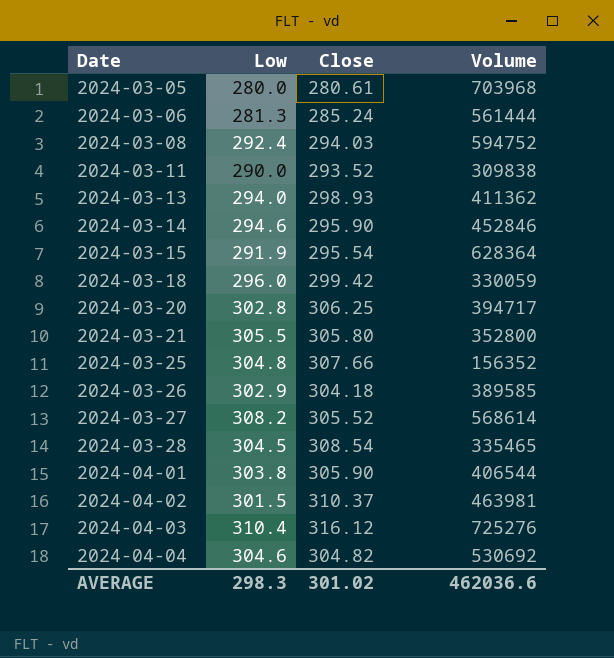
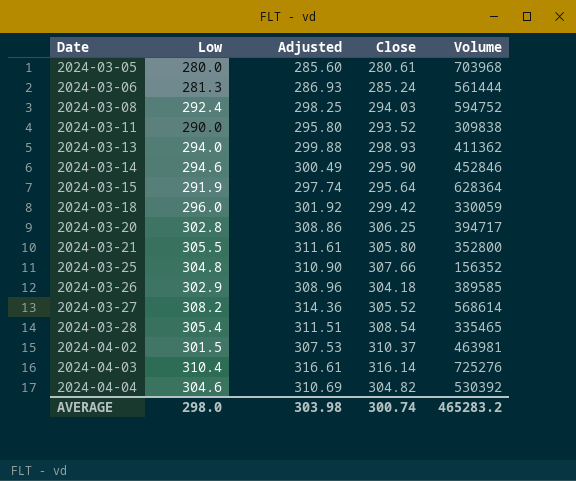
column Adjusted | formula: none -> [Low] * 1.02
row 2024-04-01: 303.8 | 305.90 | 406544 -> none
2024-03-15 | Close: 295.54 -> 295.64
2024-03-28 | Low: 304.5 -> 305.4
2024-04-03 | Close: 316.12 -> 316.14
2024-04-04 | Volume: 530692 -> 530392
AVERAGE | Low: 298.3 -> 298.0
AVERAGE | Close: 301.02 -> 300.74
AVERAGE | Volume: 462036.6 -> 465283.2

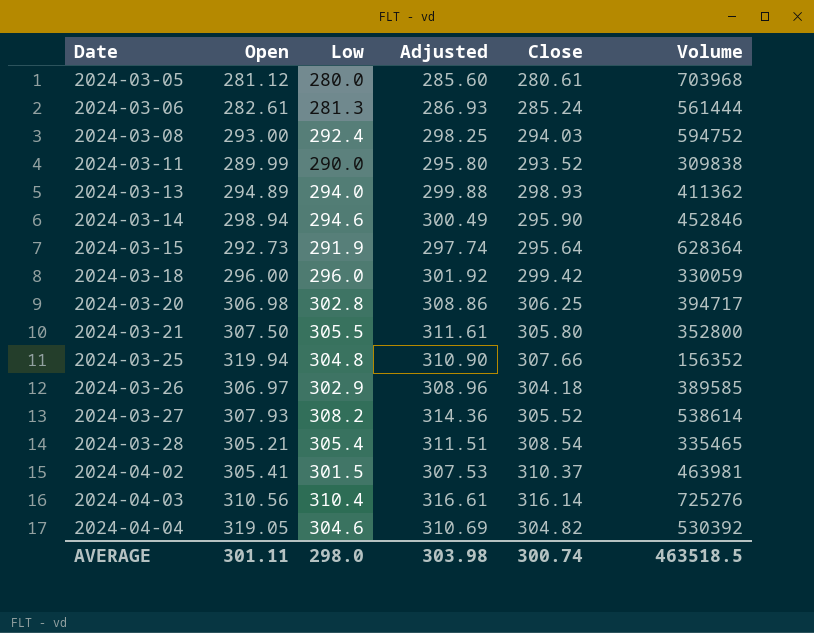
column Open | position: none -> 2
2024-03-27 | Volume: 568614 -> 538614
AVERAGE | Volume: 465283.2 -> 463518.5

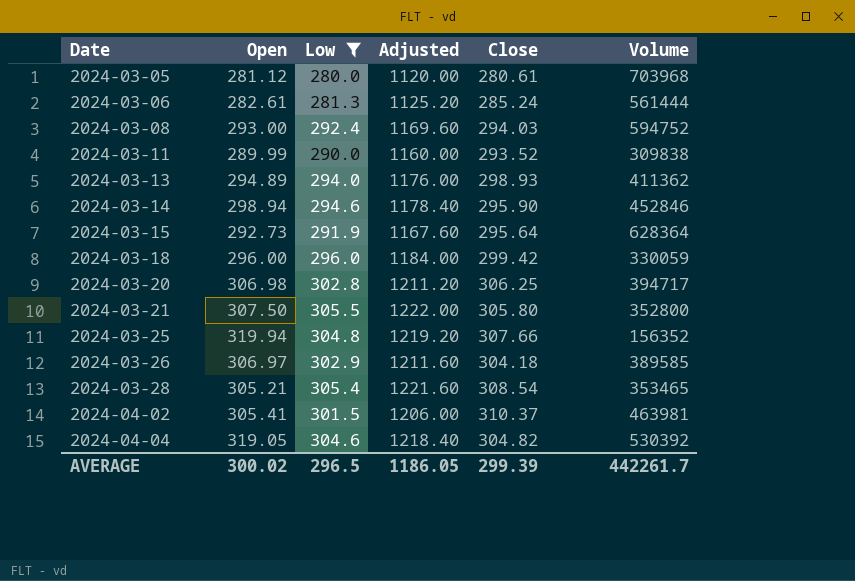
filter: none -> Low <= 305.5
column Adjusted | formula: [Low] * 1.02 -> [Low] * 4
2024-03-28 | Volume: 335465 -> 353465
AVERAGE | Open: 301.11 -> 300.02
AVERAGE | Low: 298.0 -> 296.5
AVERAGE | Adjusted: 303.98 -> 1186.05
AVERAGE | Close: 300.74 -> 299.39
AVERAGE | Volume: 463518.5 -> 442261.7

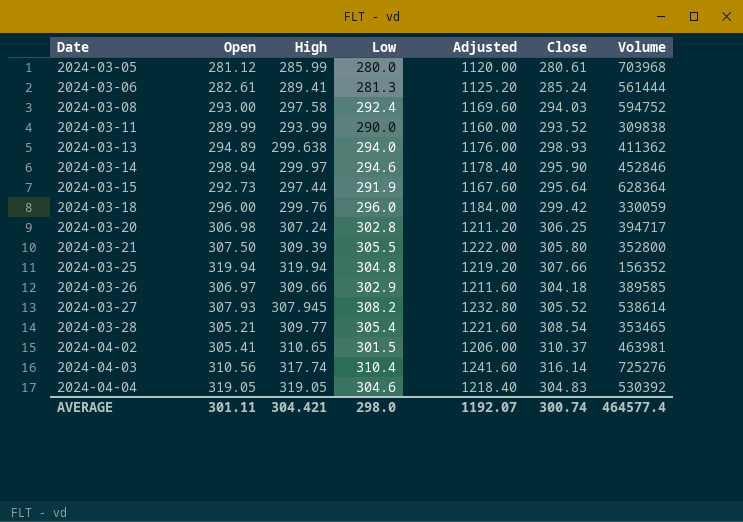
filter: Low <= 305.5 -> none
column High | position: none -> 3
2024-04-04 | Close: 304.82 -> 304.83
AVERAGE | Open: 300.02 -> 301.11
AVERAGE | Low: 296.5 -> 298.0
AVERAGE | Adjusted: 1186.05 -> 1192.07
AVERAGE | Close: 299.39 -> 300.74
AVERAGE | Volume: 442261.7 -> 464577.4

